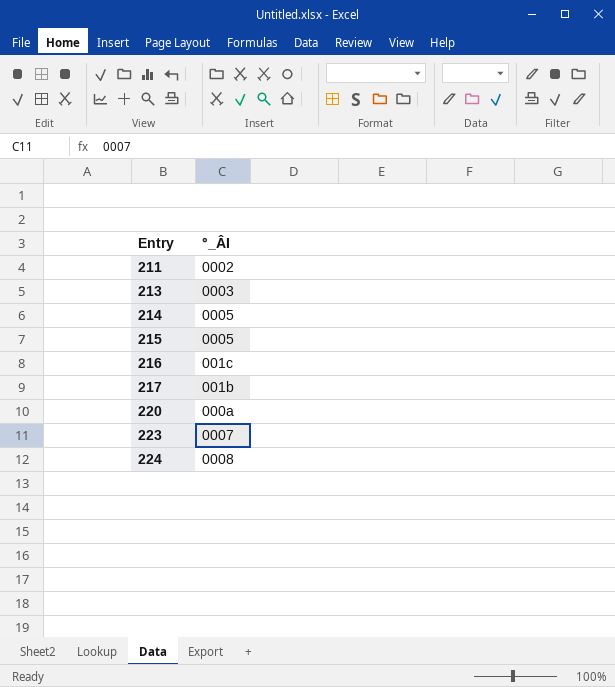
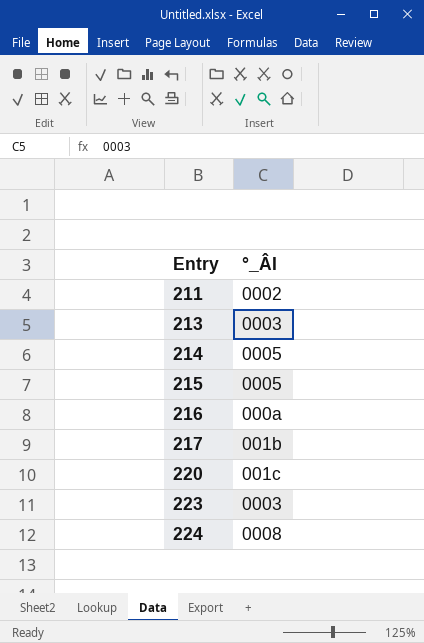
216 | °_ÂI: 001c -> 000a
220 | °_ÂI: 000a -> 001c
223 | °_ÂI: 0007 -> 0003

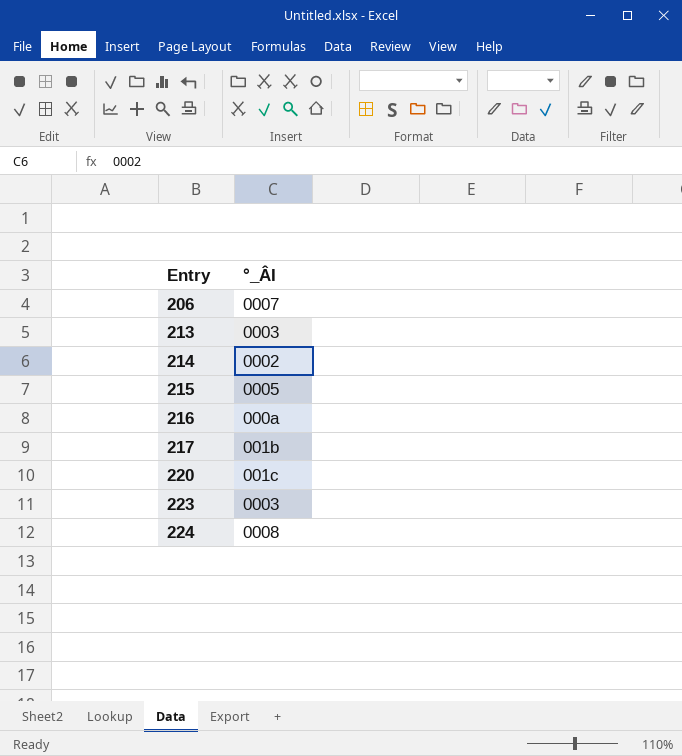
row 211: 0002 -> none
row 206: none -> 0007
214 | °_ÂI: 0005 -> 0002

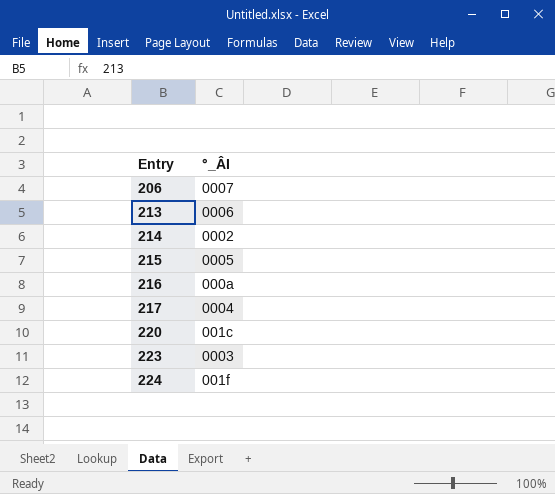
213 | °_ÂI: 0003 -> 0006
217 | °_ÂI: 001b -> 0004
224 | °_ÂI: 0008 -> 001f

